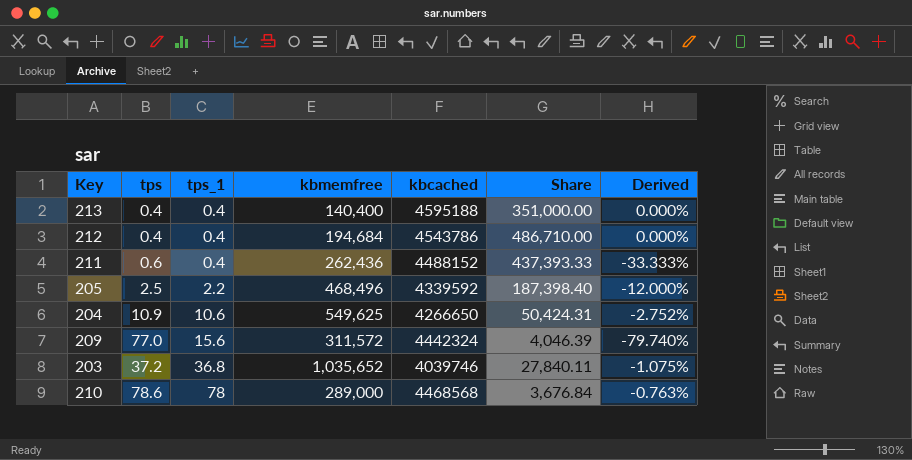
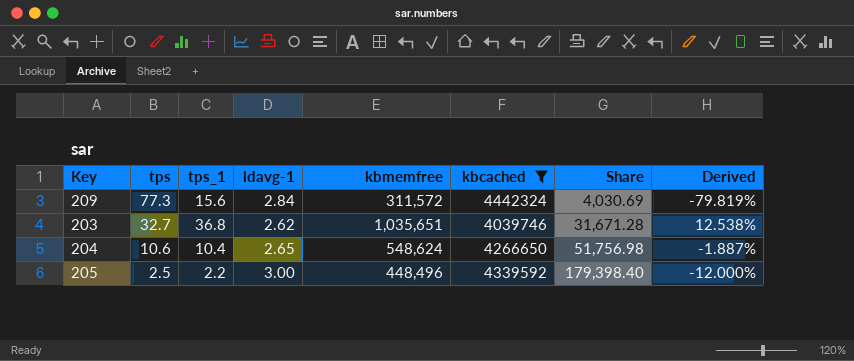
filter: none -> kbcached <= 4442324
row order: tps_1 ascending -> tps descending
column ldavg-1 | position: none -> 4
209 | tps: 77.0 -> 77.3
209 | Share: 4,046.39 -> 4,030.69
209 | Derived: -79.740% -> -79.819%
203 | tps: 37.2 -> 32.7
203 | kbmemfree: 1,035,652 -> 1,035,651
203 | Share: 27,840.11 -> 31,671.28
203 | Derived: -1.075% -> 12.538%
204 | tps: 10.9 -> 10.6
204 | tps_1: 10.6 -> 10.4
204 | kbmemfree: 549,625 -> 548,624
204 | Share: 50,424.31 -> 51,756.98
204 | Derived: -2.752% -> -1.887%
205 | kbmemfree: 468,496 -> 448,496
205 | Share: 187,398.40 -> 179,398.40

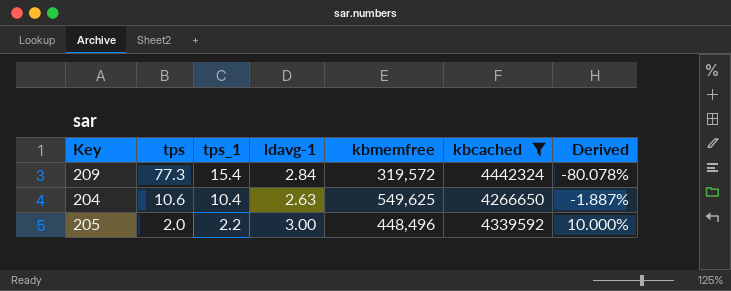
column Share | formula: [kbmemfree] / [tps] -> none
row 203: 32.7 | 36.8 | 2.62 | 1,035,651 | 4039746 | 31,671.28 | 12.538% -> none
209 | tps_1: 15.6 -> 15.4
209 | kbmemfree: 311,572 -> 319,572
209 | Derived: -79.819% -> -80.078%
204 | ldavg-1: 2.65 -> 2.63
204 | kbmemfree: 548,624 -> 549,625
205 | tps: 2.5 -> 2.0
205 | Derived: -12.000% -> 10.000%

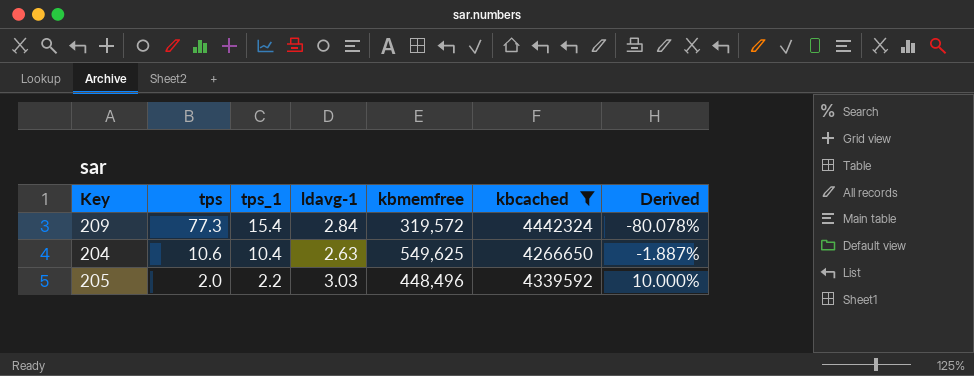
205 | ldavg-1: 3.00 -> 3.03

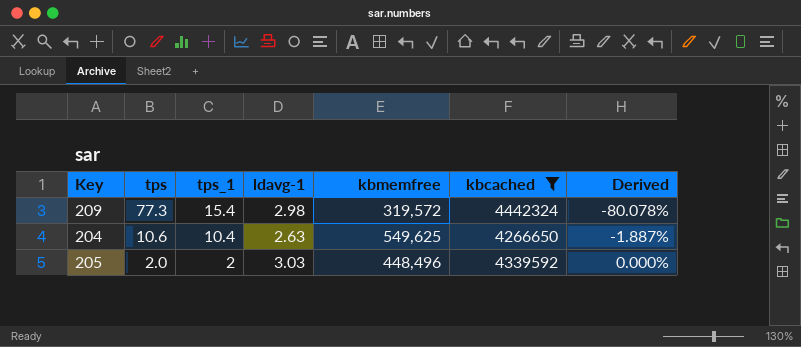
209 | ldavg-1: 2.84 -> 2.98
205 | tps_1: 2.2 -> 2
205 | Derived: 10.000% -> 0.000%

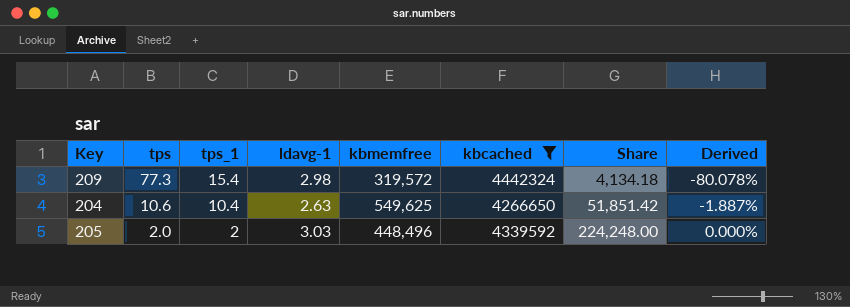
column Share | formula: none -> [kbmemfree] / [tps]

